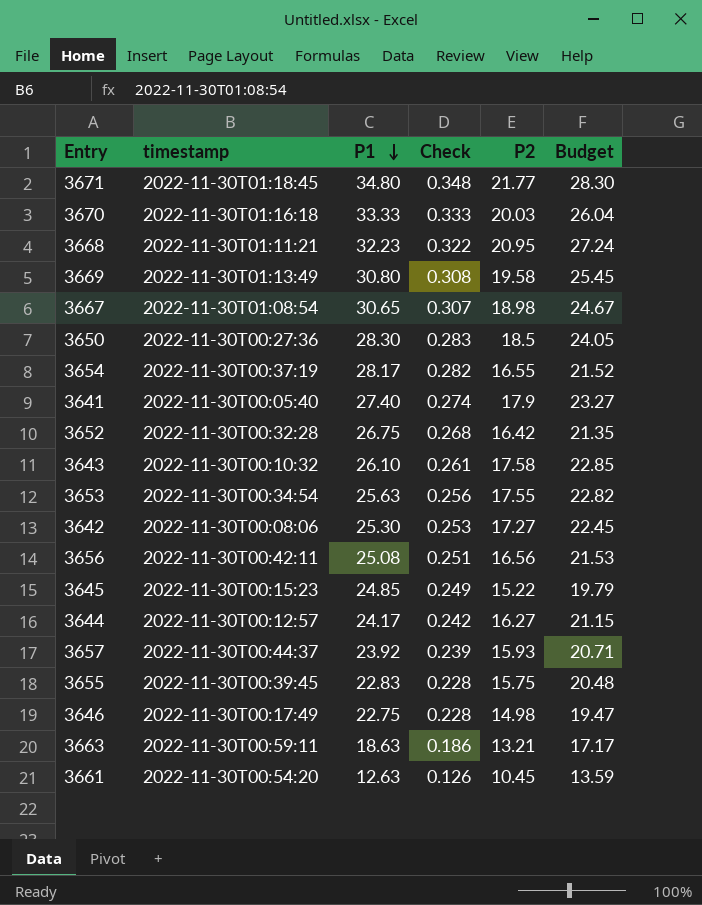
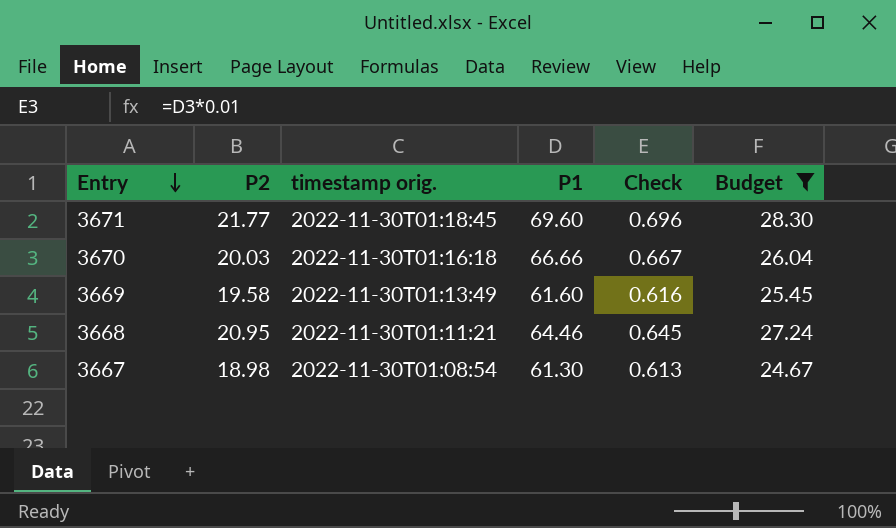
filter: none -> Budget >= 24.67
row order: P1 descending -> Entry descending
column P2 | position: 5 -> 2
column name: timestamp -> timestamp orig.
3671 | P1: 34.80 -> 69.60
3671 | Check: 0.348 -> 0.696
3670 | P1: 33.33 -> 66.66
3670 | Check: 0.333 -> 0.667
3669 | P1: 30.80 -> 61.60
3669 | Check: 0.308 -> 0.616
3668 | P1: 32.23 -> 64.46
3668 | Check: 0.322 -> 0.645
3667 | P1: 30.65 -> 61.30
3667 | Check: 0.307 -> 0.613

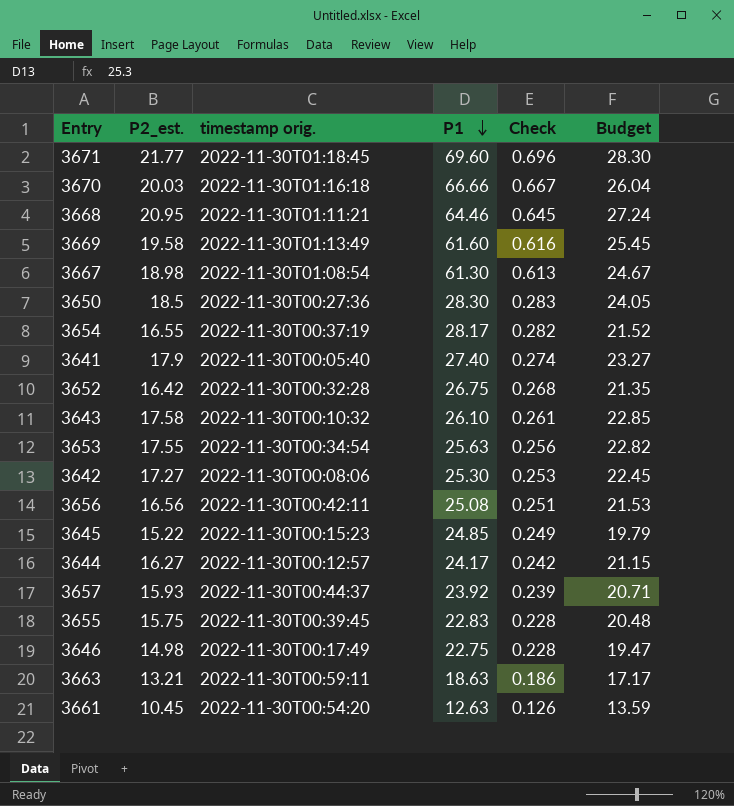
filter: Budget >= 24.67 -> none
row order: Entry descending -> P1 descending
column name: P2 -> P2_est.

